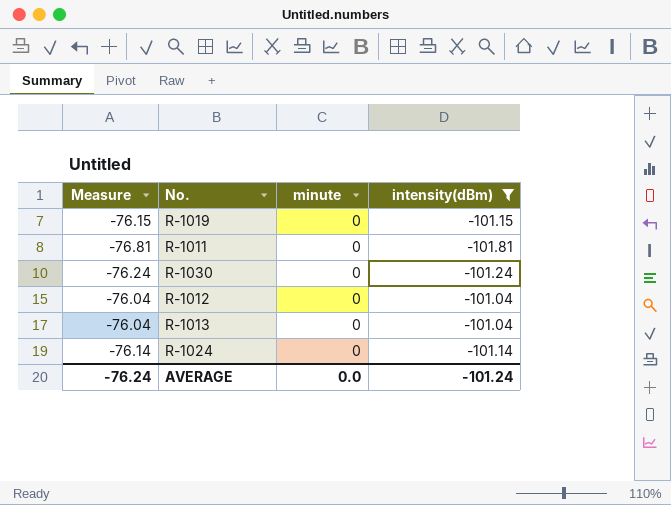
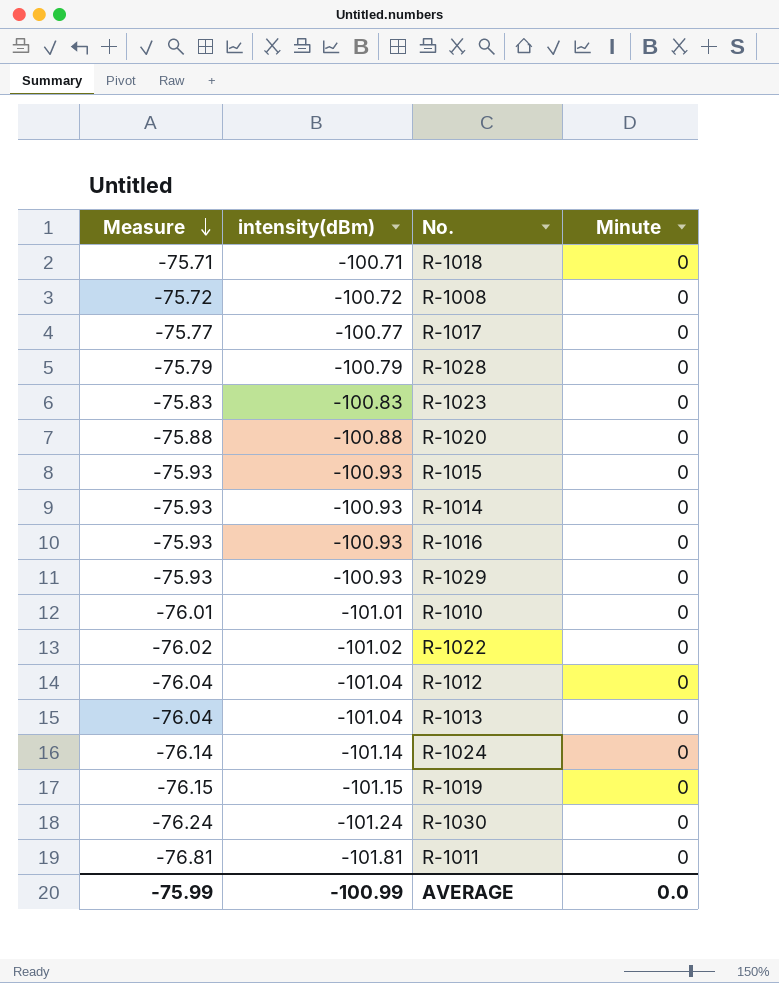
filter: intensity(dBm) <= -101.04 -> none
row order: none -> Measure descending
column intensity(dBm) | position: 4 -> 2
column name: minute -> Minute
AVERAGE | Measure: -76.24 -> -75.99
AVERAGE | intensity(dBm): -101.24 -> -100.99

